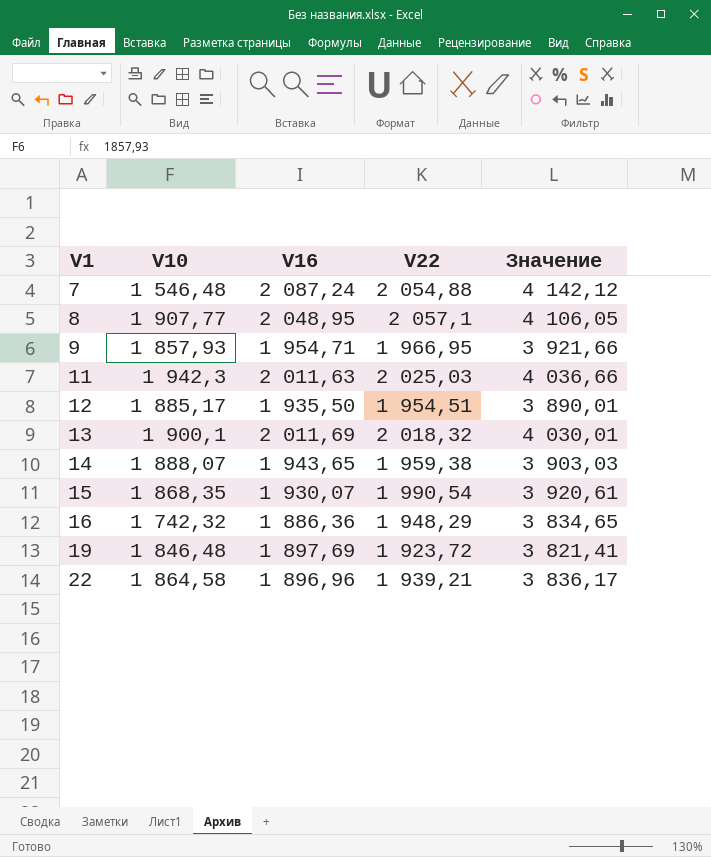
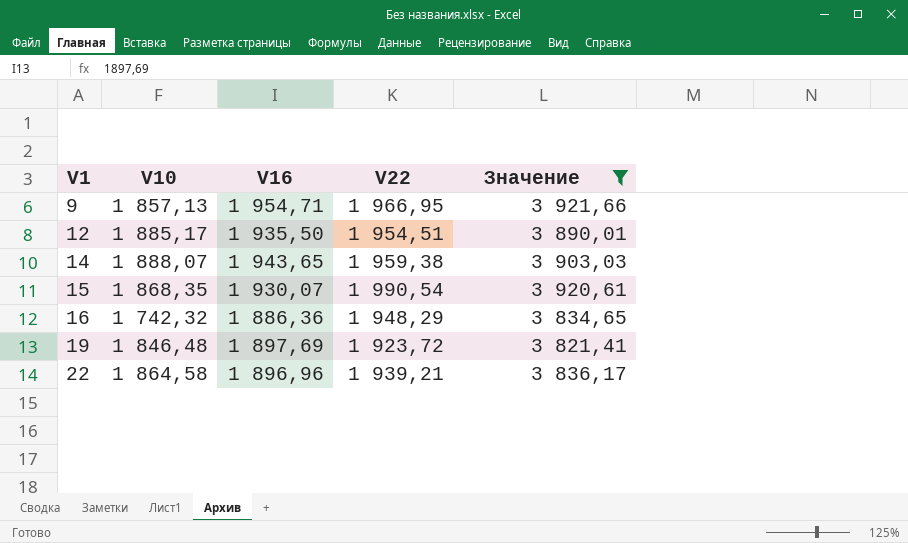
filter: none -> Значение <= 3 921,66
9 | V10: 1 857,93 -> 1 857,13

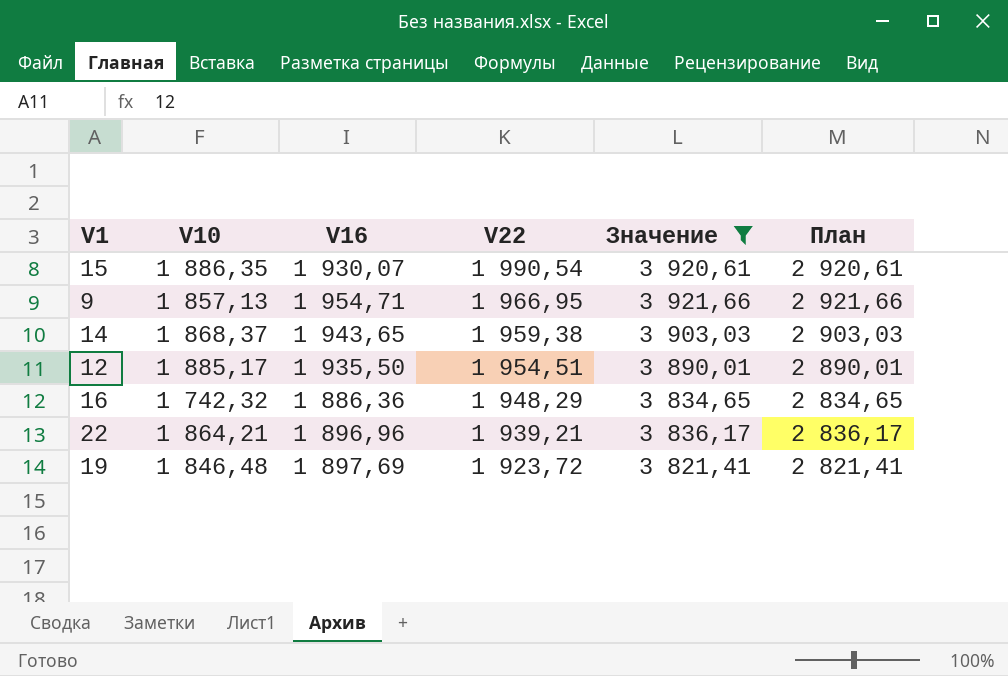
row order: V1 ascending -> V22 descending
column План | formula: none -> [Значение] - 1000
15 | V10: 1 868,35 -> 1 886,35
14 | V10: 1 888,07 -> 1 868,37
22 | V10: 1 864,58 -> 1 864,21

